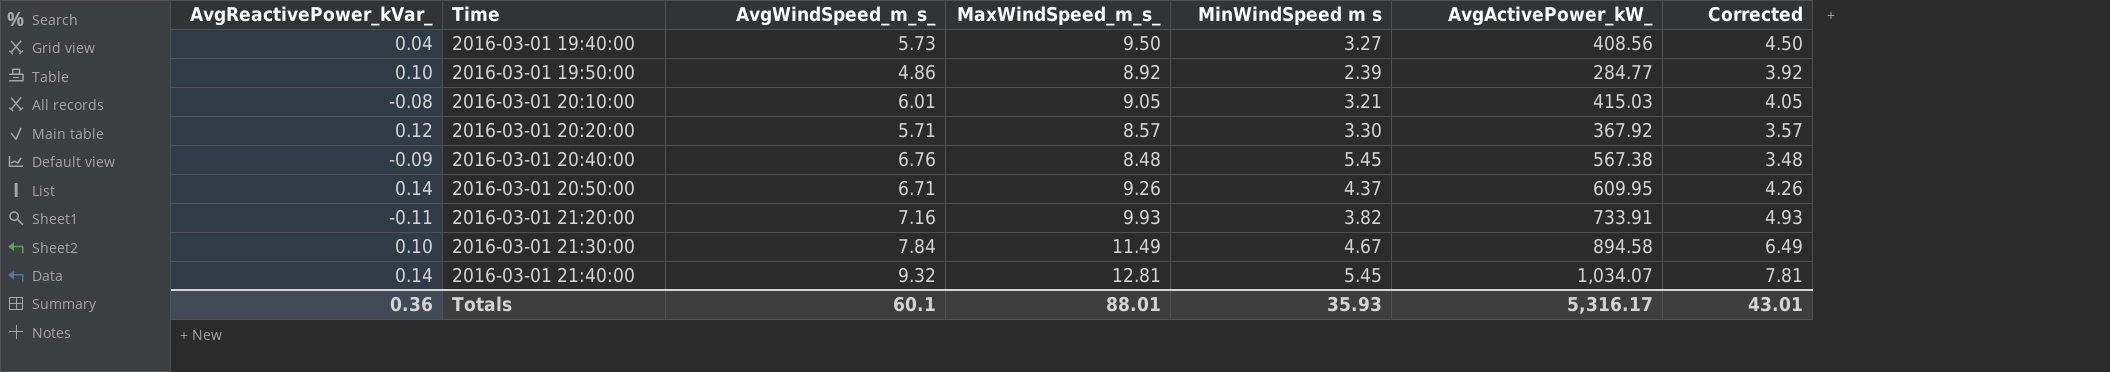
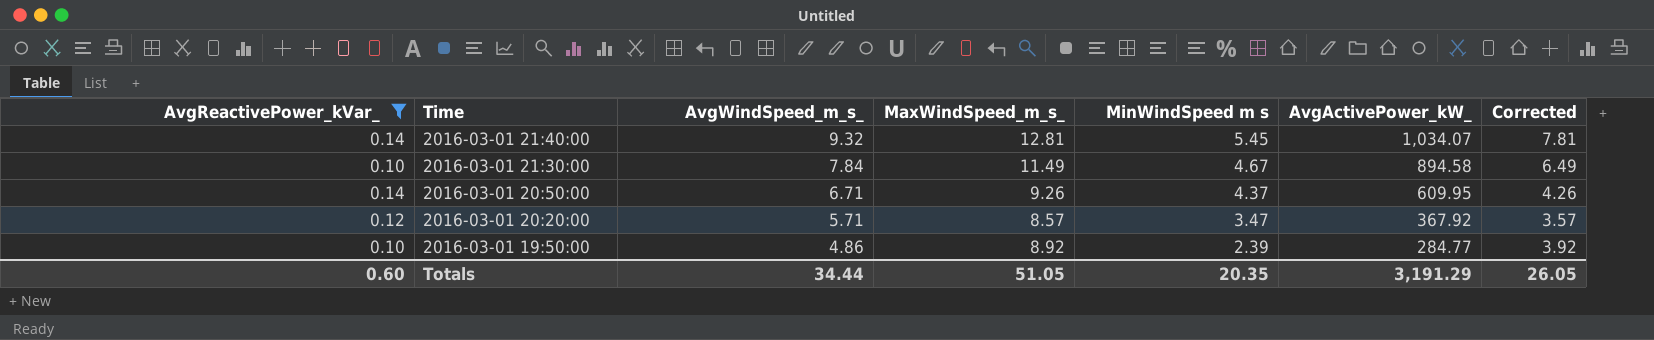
filter: none -> AvgReactivePower_kVar_ >= 0.10
row order: Time ascending -> Time descending
2016-03-01 20:20:00 | MinWindSpeed m s: 3.30 -> 3.47
Totals | AvgReactivePower_kVar_: 0.36 -> 0.60
Totals | AvgWindSpeed_m_s_: 60.1 -> 34.44
Totals | MaxWindSpeed_m_s_: 88.01 -> 51.05
Totals | MinWindSpeed m s: 35.93 -> 20.35
Totals | AvgActivePower_kW_: 5,316.17 -> 3,191.29
Totals | Corrected: 43.01 -> 26.05

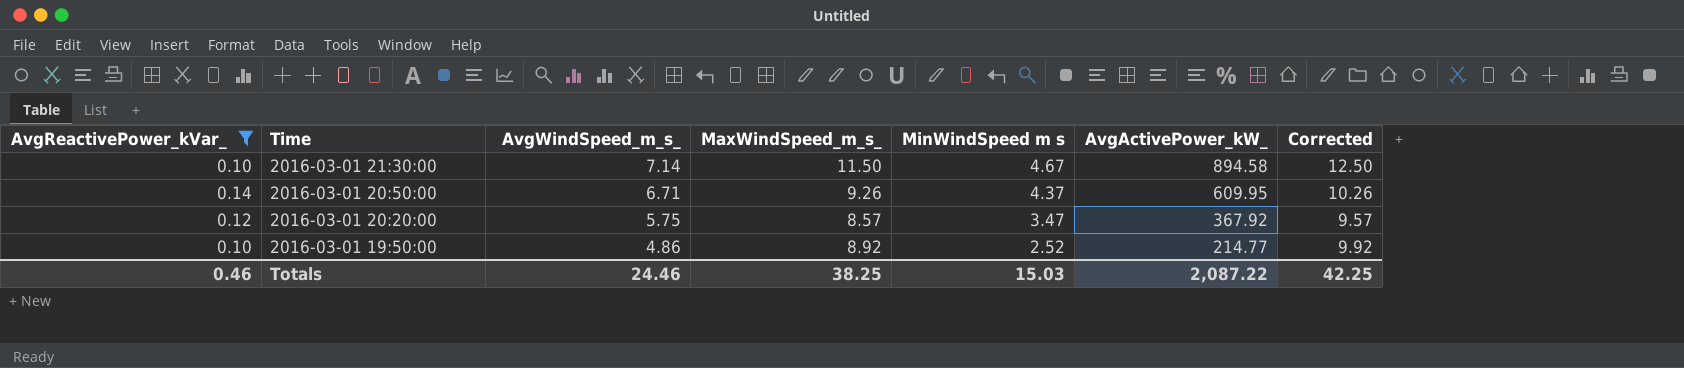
column Corrected | formula: [MaxWindSpeed_m_s_] - 5 -> [MaxWindSpeed_m_s_] + 1
row 2016-03-01 21:40:00: 0.14 | 9.32 | 12.81 | 5.45 | 1,034.07 | 7.81 -> none
2016-03-01 21:30:00 | AvgWindSpeed_m_s_: 7.84 -> 7.14
2016-03-01 21:30:00 | MaxWindSpeed_m_s_: 11.49 -> 11.50
2016-03-01 20:20:00 | AvgWindSpeed_m_s_: 5.71 -> 5.75
2016-03-01 19:50:00 | MinWindSpeed m s: 2.39 -> 2.52
2016-03-01 19:50:00 | AvgActivePower_kW_: 284.77 -> 214.77
Totals | AvgReactivePower_kVar_: 0.60 -> 0.46
Totals | AvgWindSpeed_m_s_: 34.44 -> 24.46
Totals | MaxWindSpeed_m_s_: 51.05 -> 38.25
Totals | MinWindSpeed m s: 20.35 -> 15.03
Totals | AvgActivePower_kW_: 3,191.29 -> 2,087.22
Totals | Corrected: 26.05 -> 42.25

